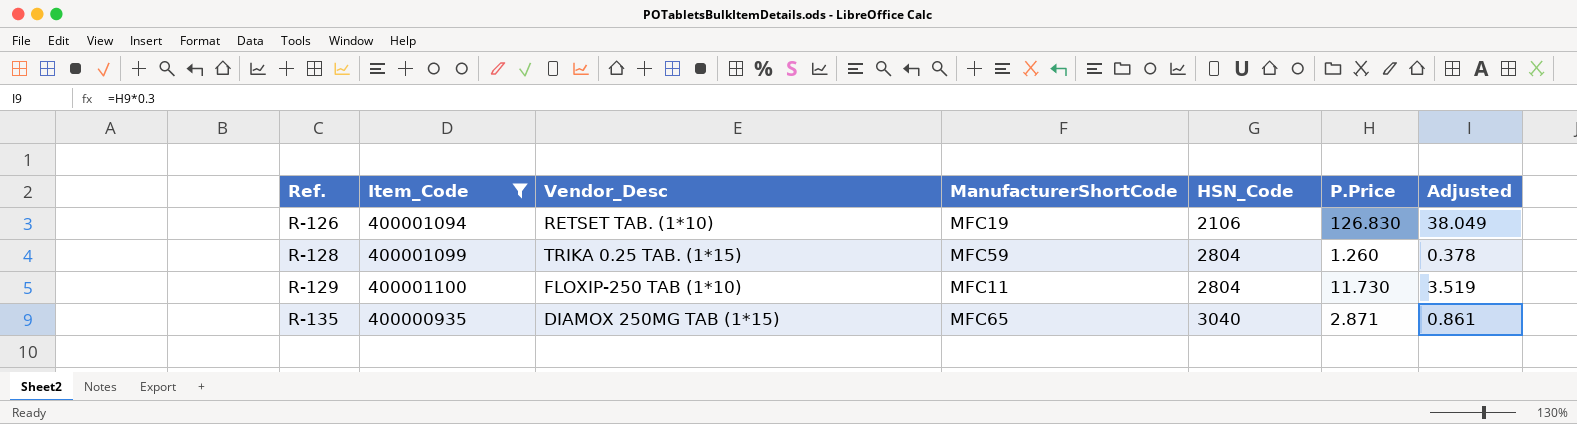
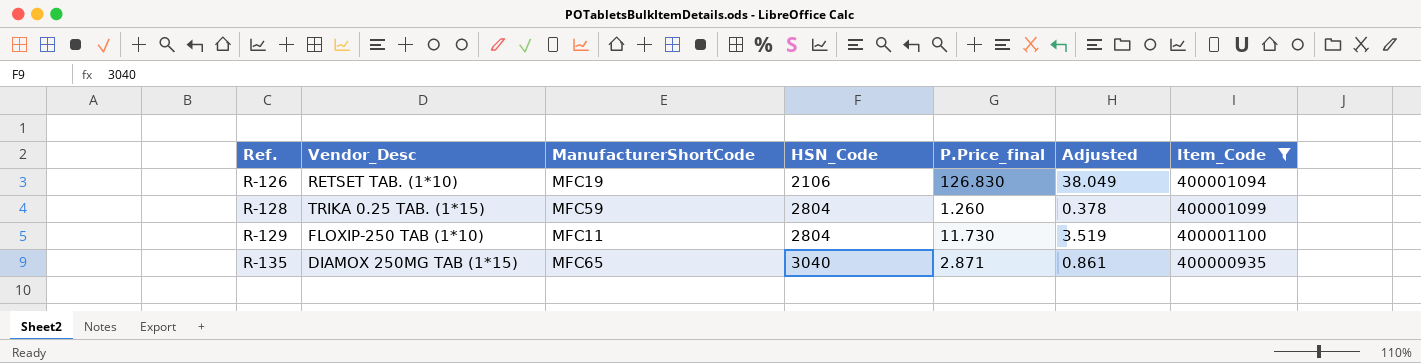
column name: P.Price -> P.Price_final
column Item_Code | position: 2 -> 7

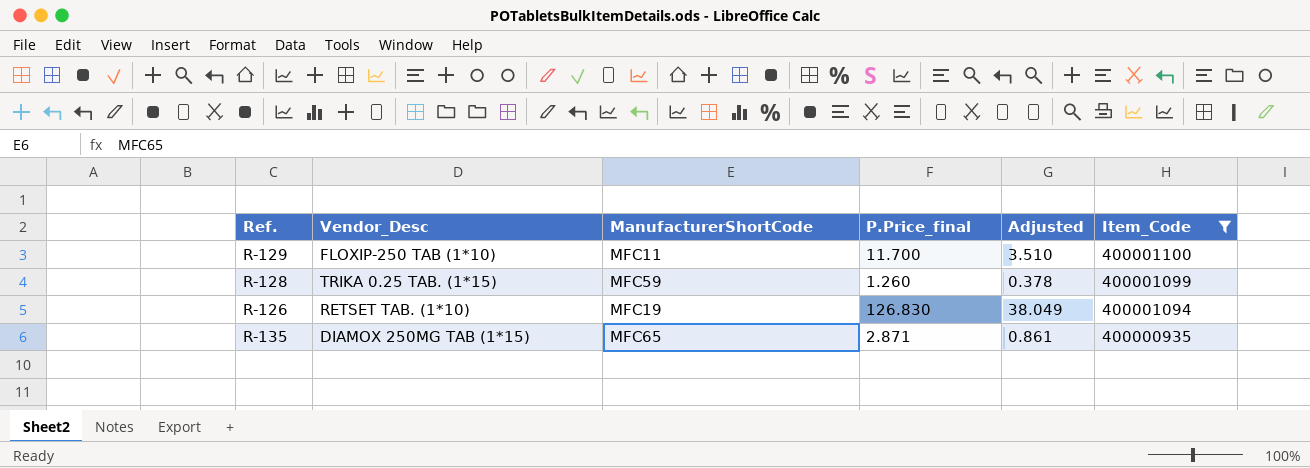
row order: Ref. ascending -> Item_Code descending
column HSN_Code | position: 4 -> none
R-129 | P.Price_final: 11.730 -> 11.700
R-129 | Adjusted: 3.519 -> 3.510

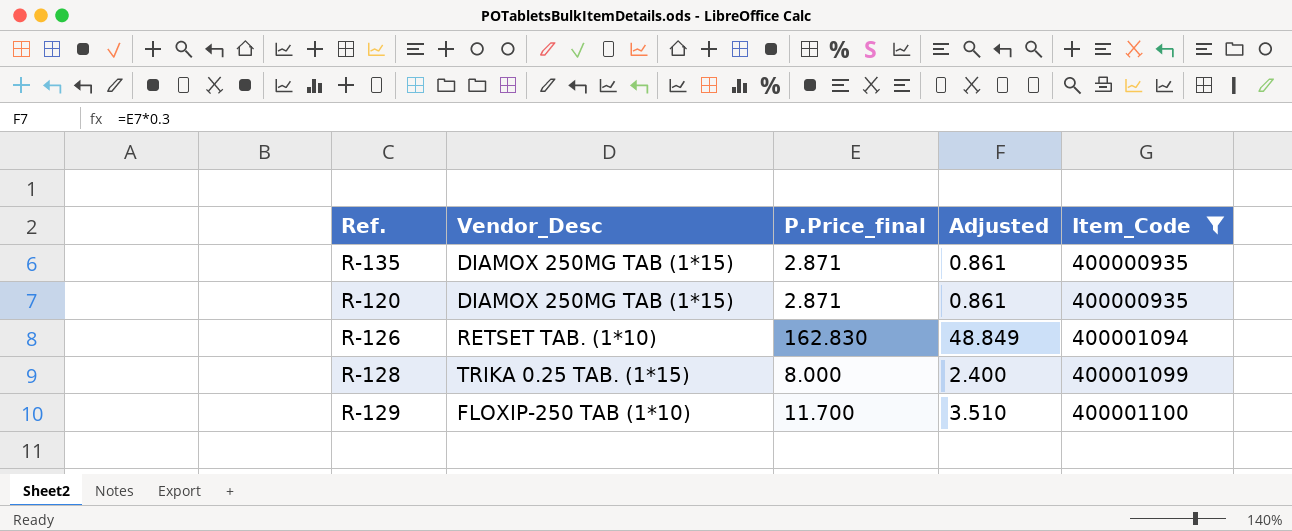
row order: Item_Code descending -> Item_Code ascending
column ManufacturerShortCode | position: 3 -> none
row R-120: none -> DIAMOX 250MG TAB (1*15) | 2.871 | 0.861 | 400000935
R-126 | P.Price_final: 126.830 -> 162.830
R-126 | Adjusted: 38.049 -> 48.849
R-128 | P.Price_final: 1.260 -> 8.000
R-128 | Adjusted: 0.378 -> 2.400

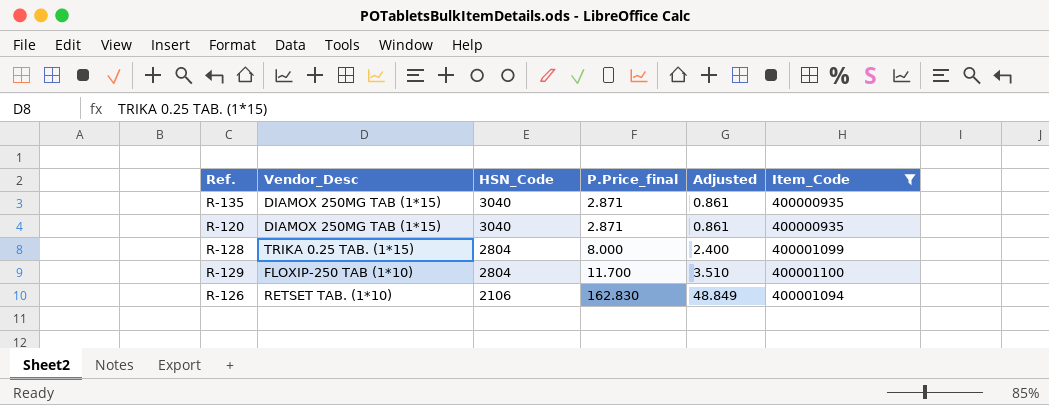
row order: Item_Code ascending -> HSN_Code descending
column HSN_Code | position: none -> 3

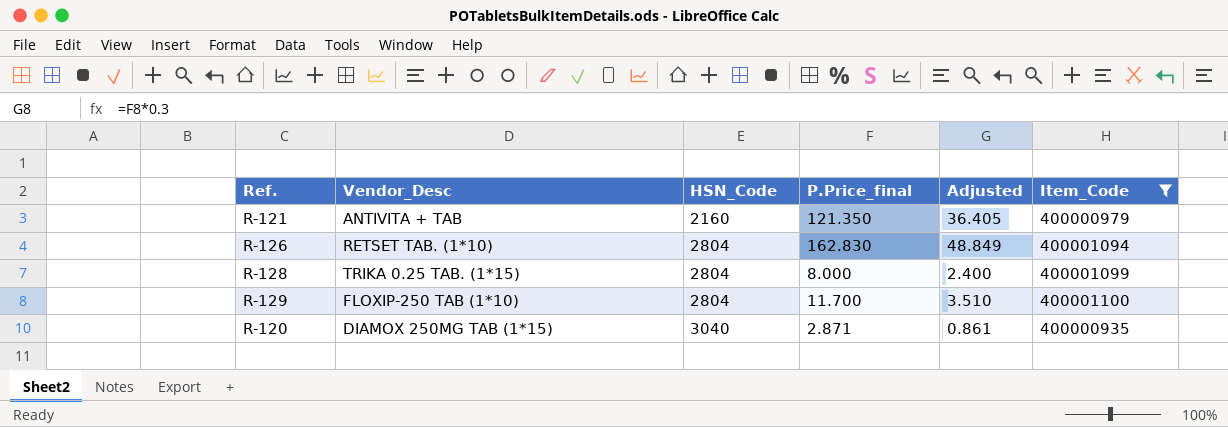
row order: HSN_Code descending -> HSN_Code ascending
row R-135: DIAMOX 250MG TAB (1*15) | 3040 | 2.871 | 0.861 | 400000935 -> none
row R-121: none -> ANTIVITA + TAB | 2160 | 121.350 | 36.405 | 400000979
R-126 | HSN_Code: 2106 -> 2804

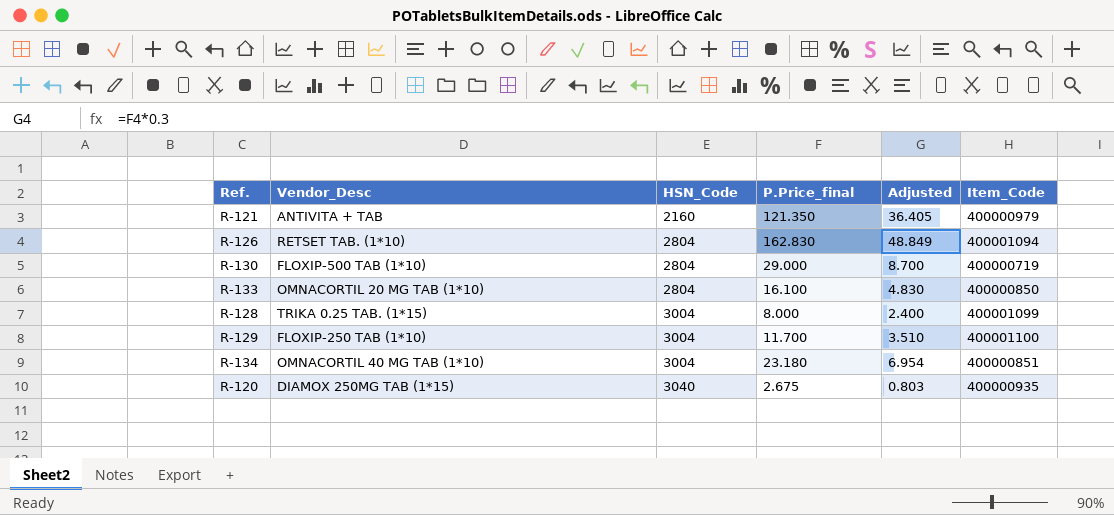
filter: Item_Code >= 400000935 -> none
R-128 | HSN_Code: 2804 -> 3004
R-129 | HSN_Code: 2804 -> 3004
R-120 | P.Price_final: 2.871 -> 2.675
R-120 | Adjusted: 0.861 -> 0.803

